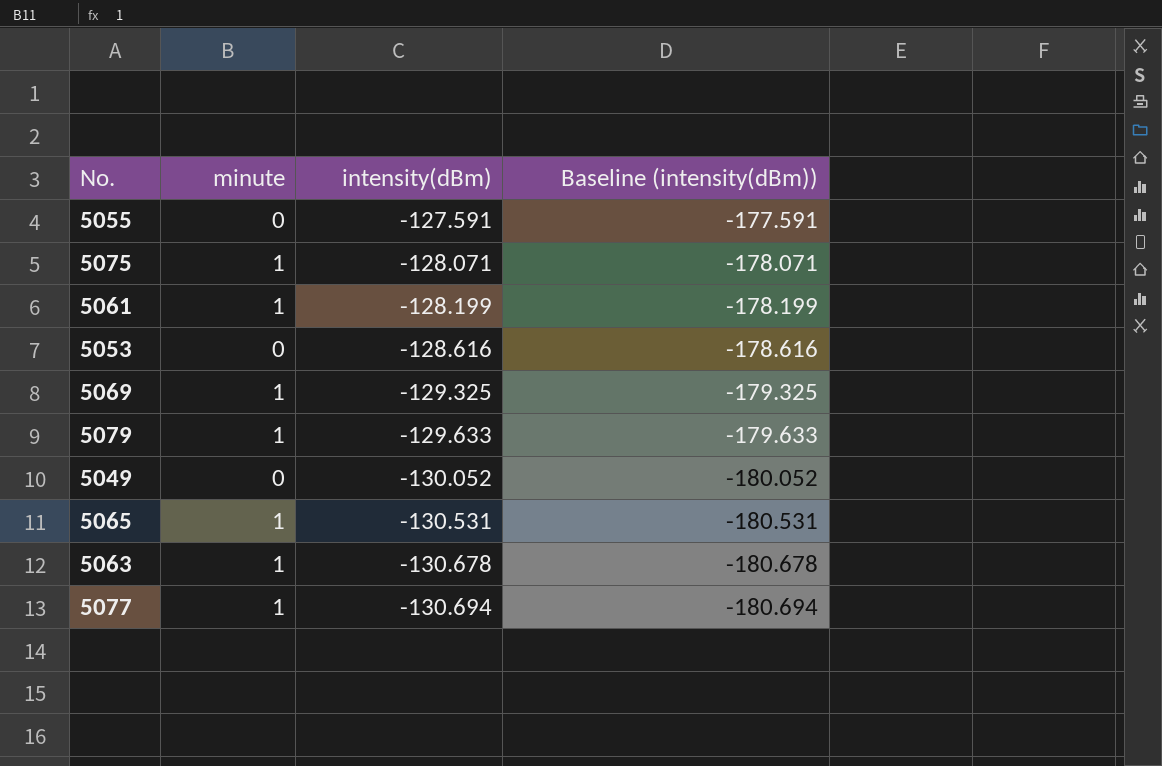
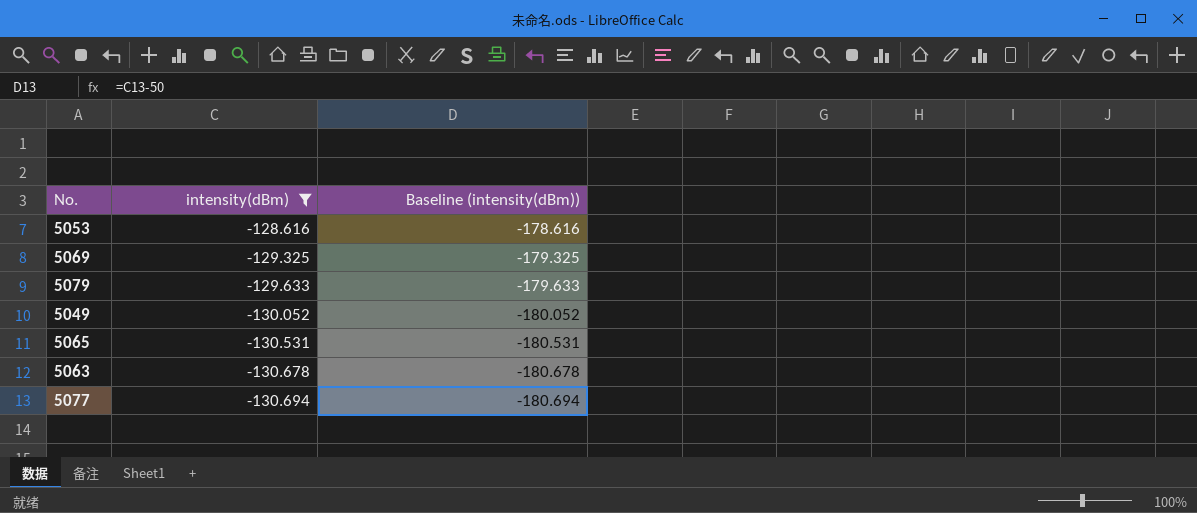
filter: none -> intensity(dBm) <= -128.616
column minute | position: 2 -> none

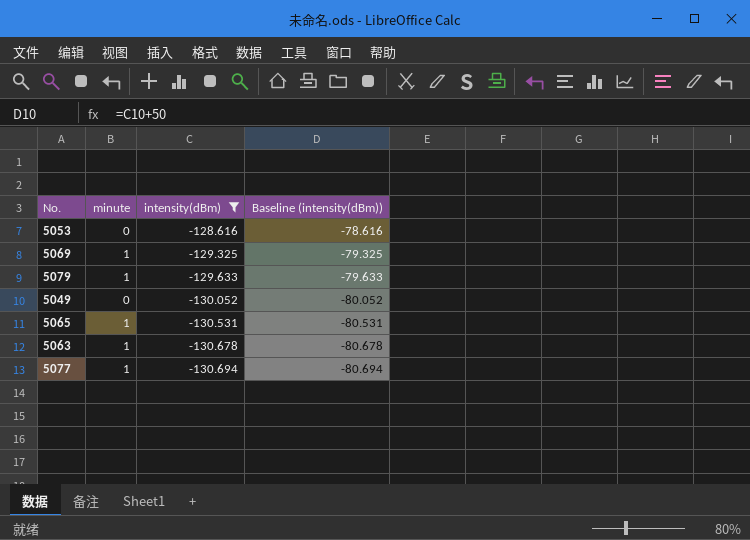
column minute | position: none -> 2
column Baseline (intensity(dBm)) | formula: [intensity(dBm)] - 50 -> [intensity(dBm)] + 50

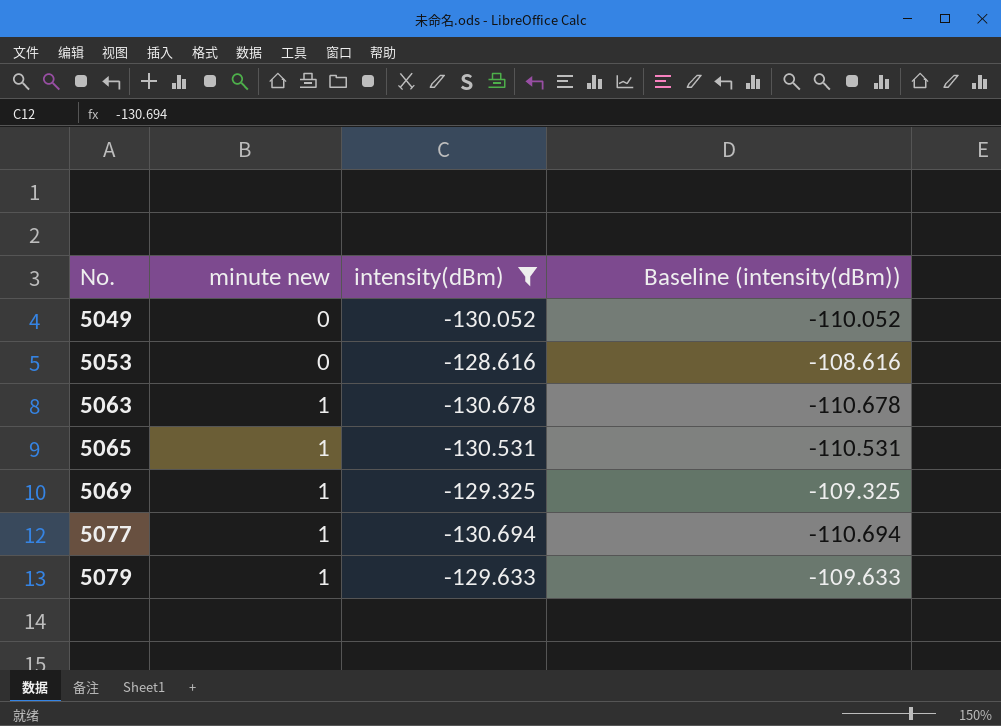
row order: intensity(dBm) descending -> No. ascending
column name: minute -> minute new
column Baseline (intensity(dBm)) | formula: [intensity(dBm)] + 50 -> [intensity(dBm)] + 20

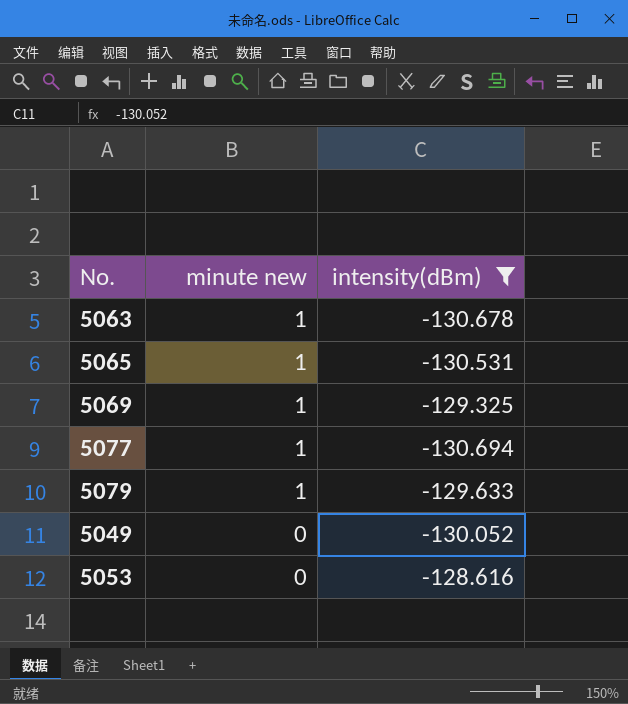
row order: No. ascending -> minute new descending
column Baseline (intensity(dBm)) | formula: [intensity(dBm)] + 20 -> none

